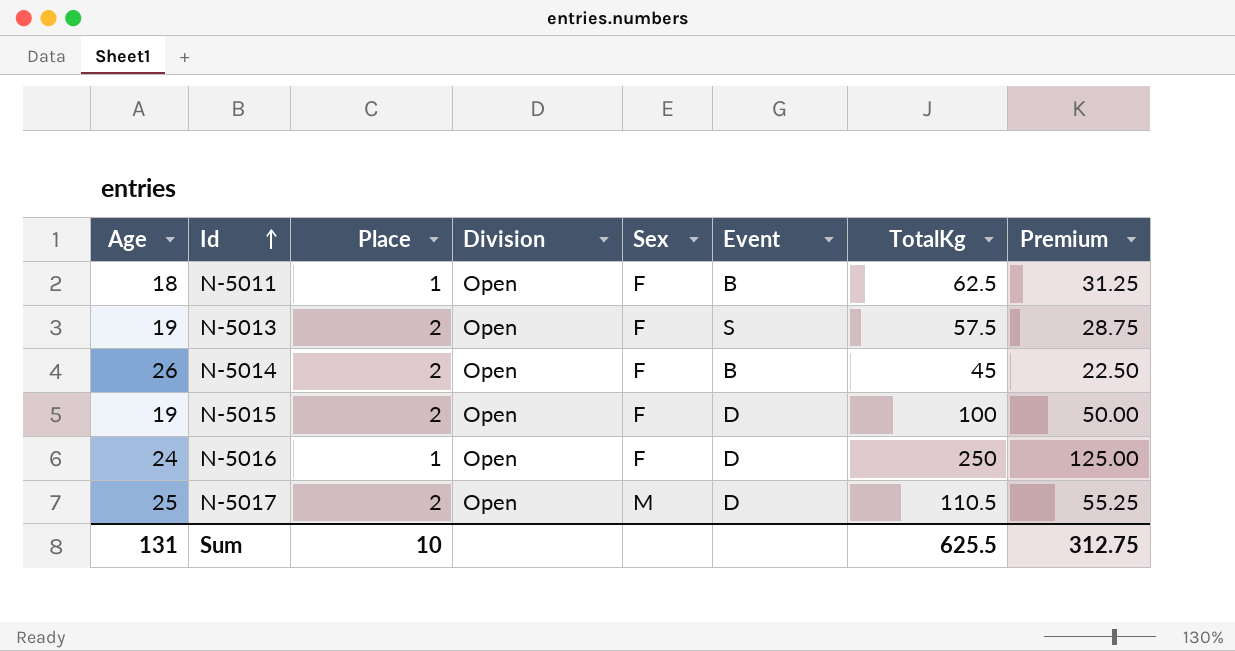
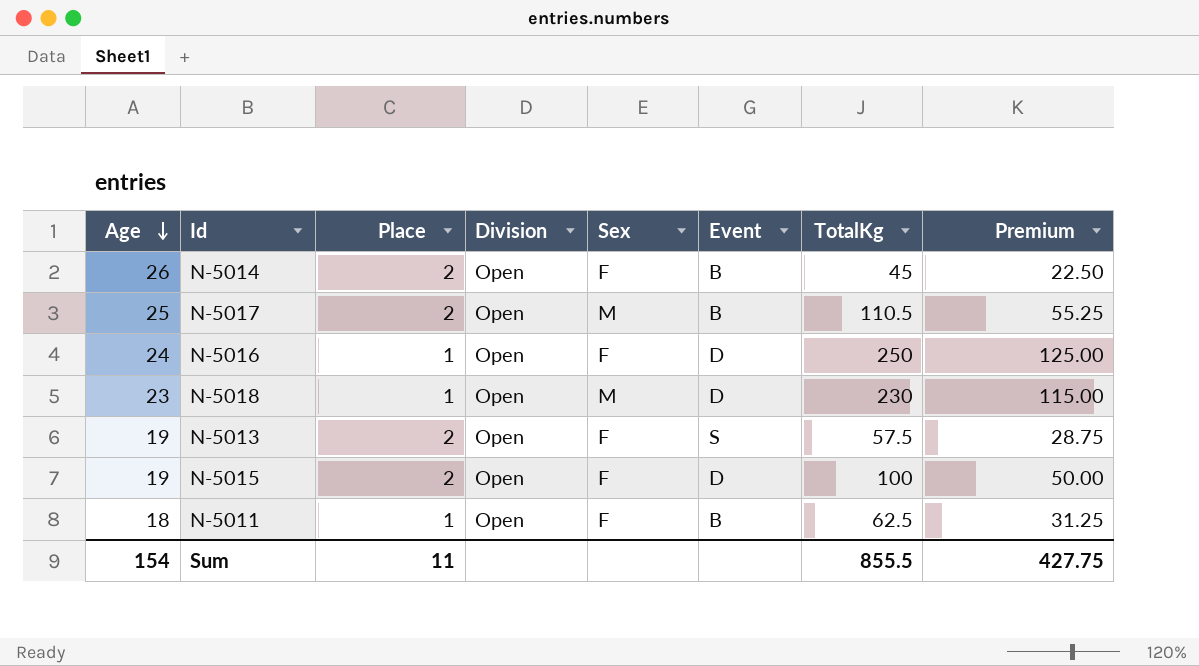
row order: Id ascending -> Age descending
N-5017 | Event: D -> B
row N-5018: none -> 23 | 1 | Open | M | D | 230 | 115.00
Sum | Age: 131 -> 154
Sum | Place: 10 -> 11
Sum | TotalKg: 625.5 -> 855.5
Sum | Premium: 312.75 -> 427.75

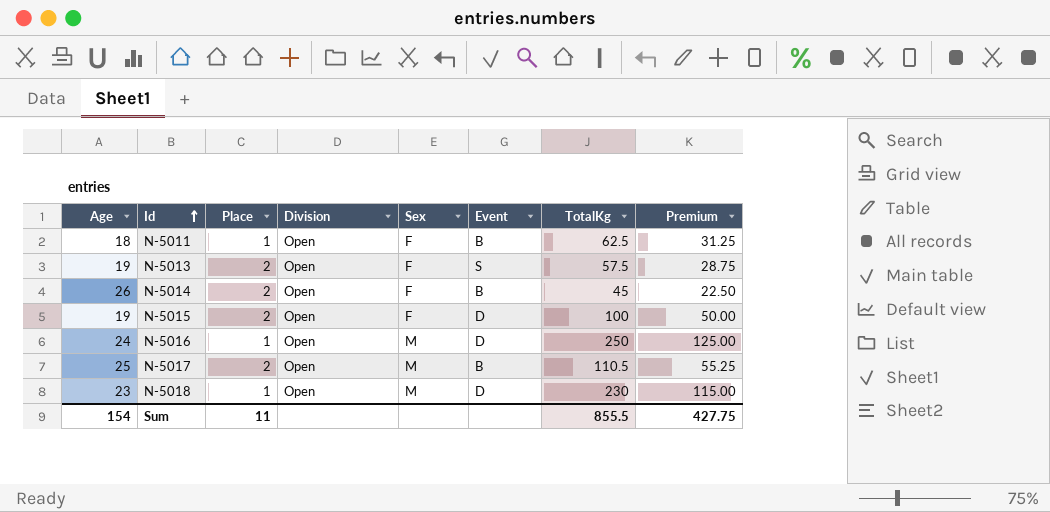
row order: Age descending -> Id ascending
N-5016 | Sex: F -> M

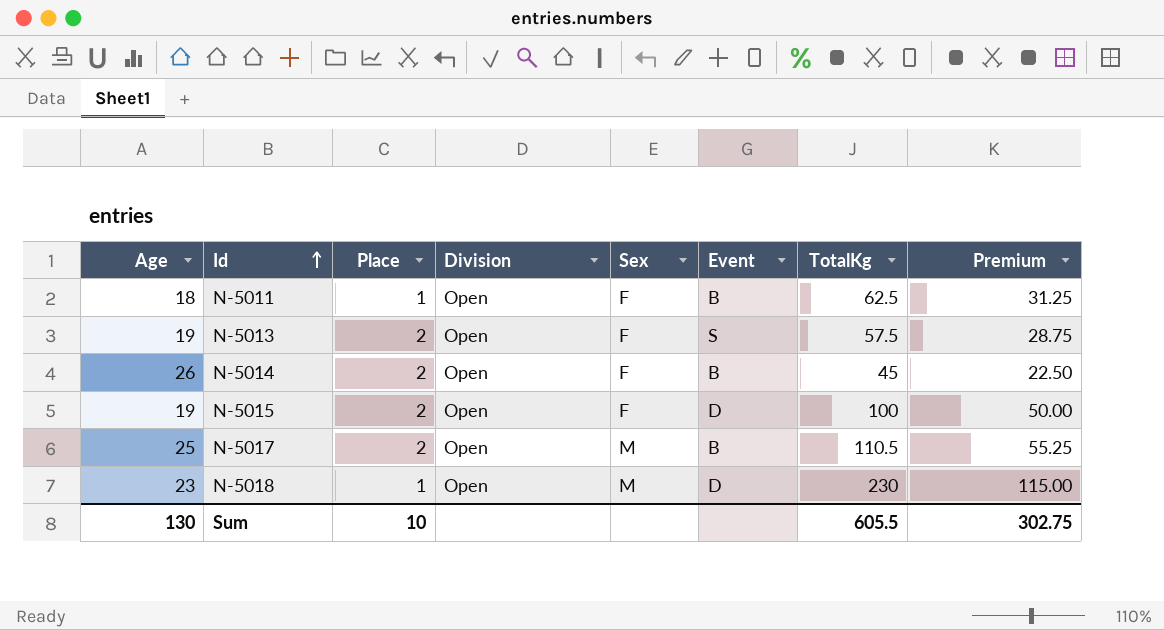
row N-5016: 24 | 1 | Open | M | D | 250 | 125.00 -> none
Sum | Age: 154 -> 130
Sum | Place: 11 -> 10
Sum | TotalKg: 855.5 -> 605.5
Sum | Premium: 427.75 -> 302.75

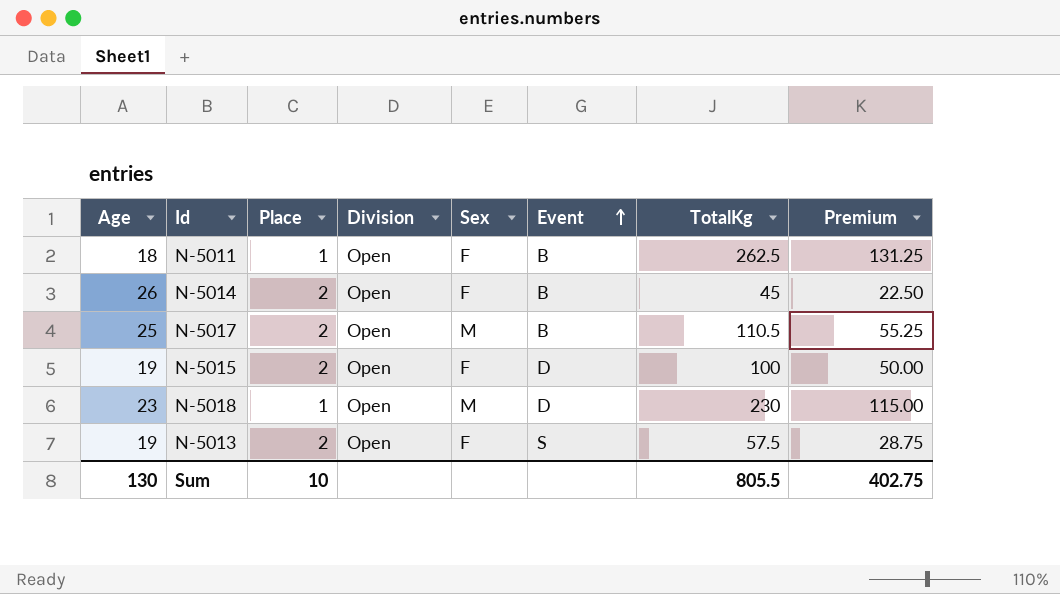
row order: Id ascending -> Event ascending
N-5011 | TotalKg: 62.5 -> 262.5
N-5011 | Premium: 31.25 -> 131.25
Sum | TotalKg: 605.5 -> 805.5
Sum | Premium: 302.75 -> 402.75

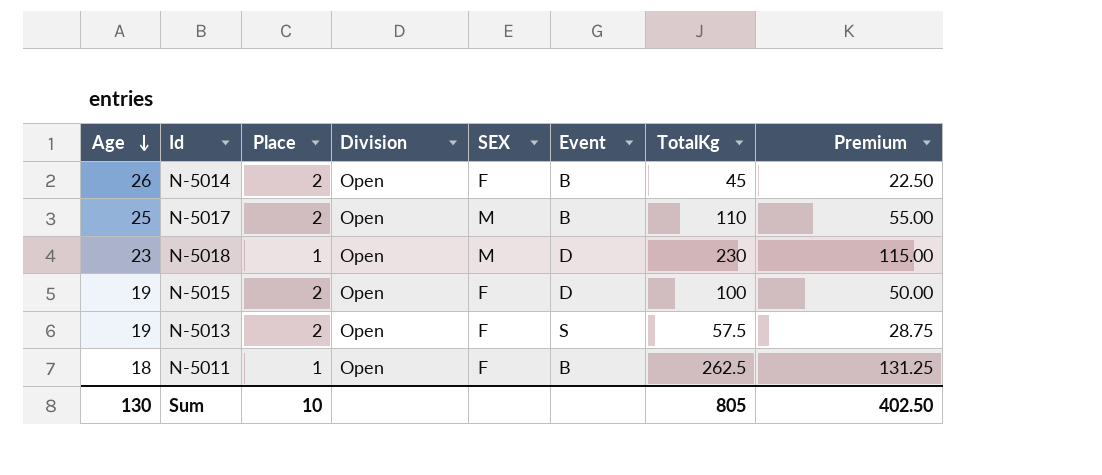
row order: Event ascending -> Age descending
column name: Sex -> SEX
N-5017 | TotalKg: 110.5 -> 110
N-5017 | Premium: 55.25 -> 55.00
Sum | TotalKg: 805.5 -> 805
Sum | Premium: 402.75 -> 402.50

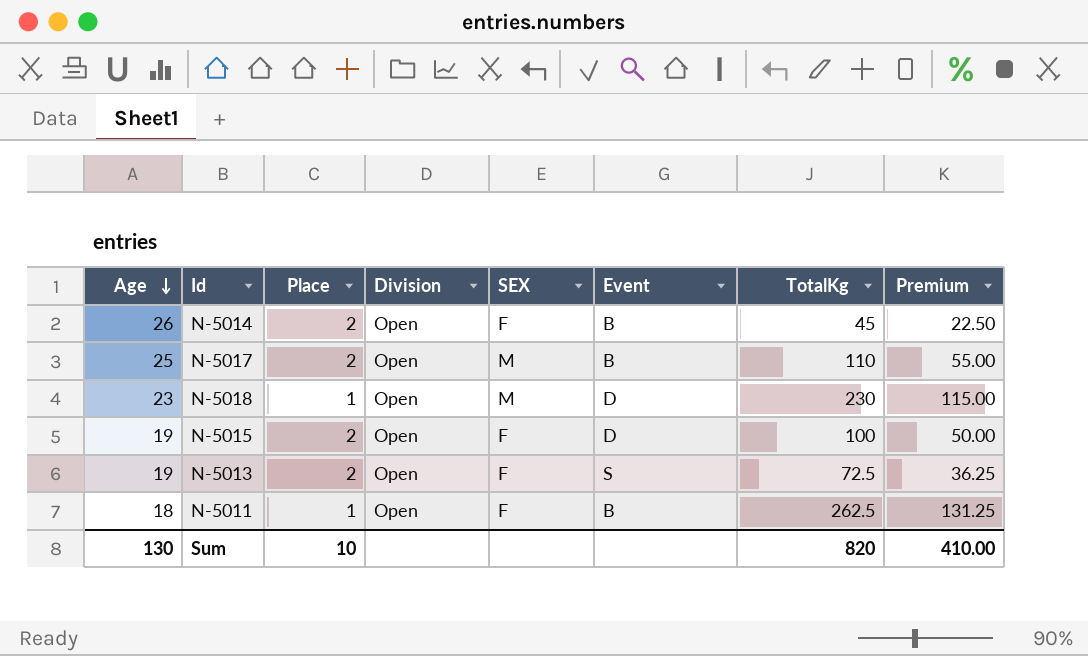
N-5013 | TotalKg: 57.5 -> 72.5
N-5013 | Premium: 28.75 -> 36.25
Sum | TotalKg: 805 -> 820
Sum | Premium: 402.50 -> 410.00

